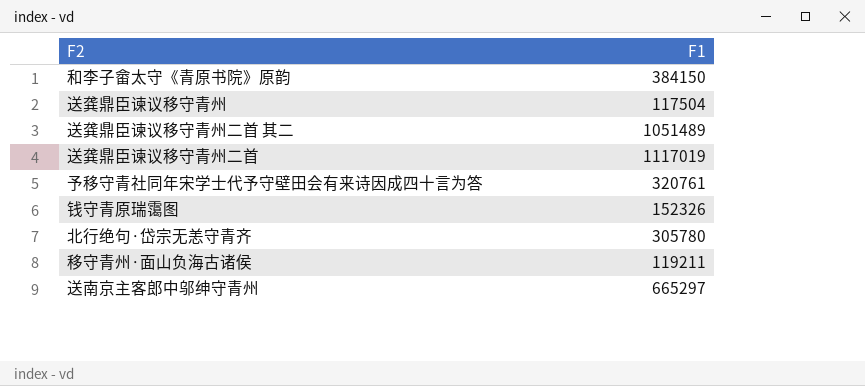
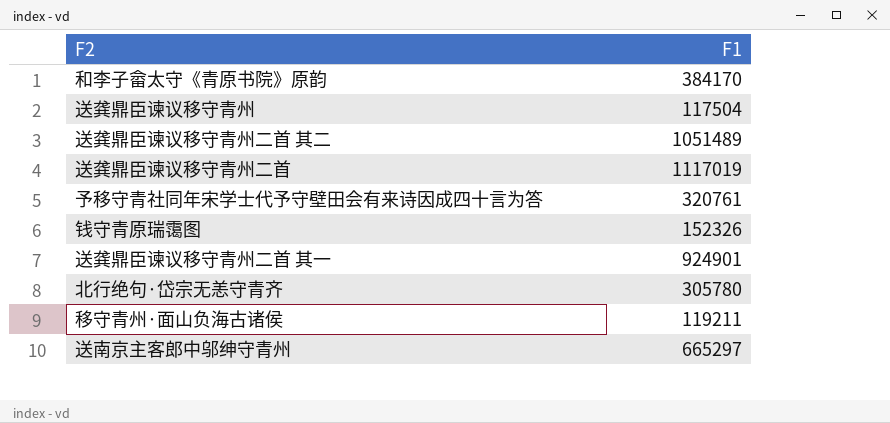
和李子畲太守《青原书院》原韵 | F1: 384150 -> 384170
row 送龚鼎臣谏议移守青州二首 其一: none -> 924901

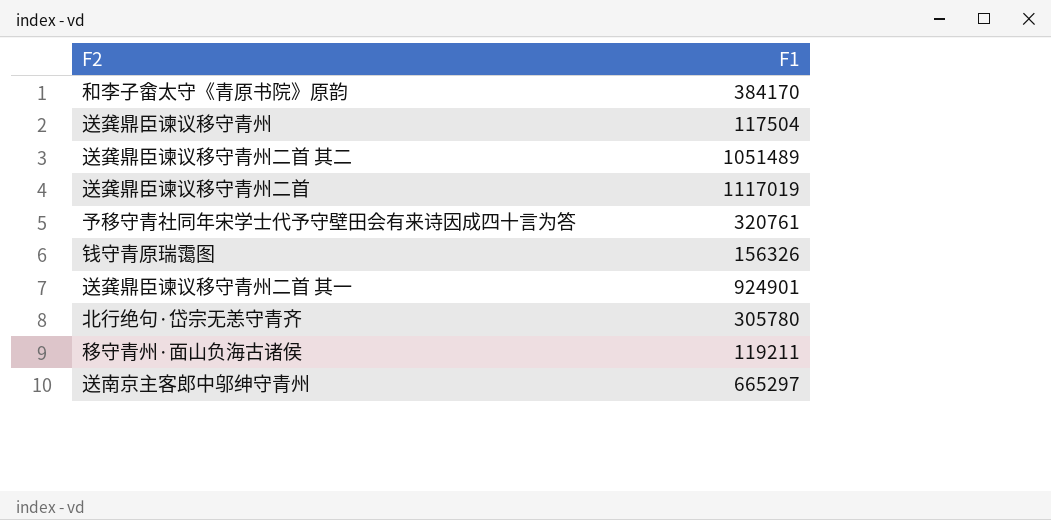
钱守青原瑞霭图 | F1: 152326 -> 156326

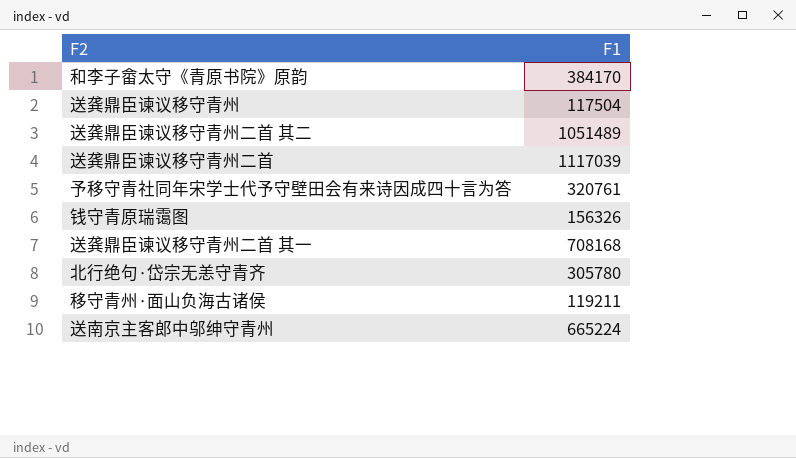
送龚鼎臣谏议移守青州二首 | F1: 1117019 -> 1117039
送龚鼎臣谏议移守青州二首 其一 | F1: 924901 -> 708168
送南京主客郎中邬绅守青州 | F1: 665297 -> 665224

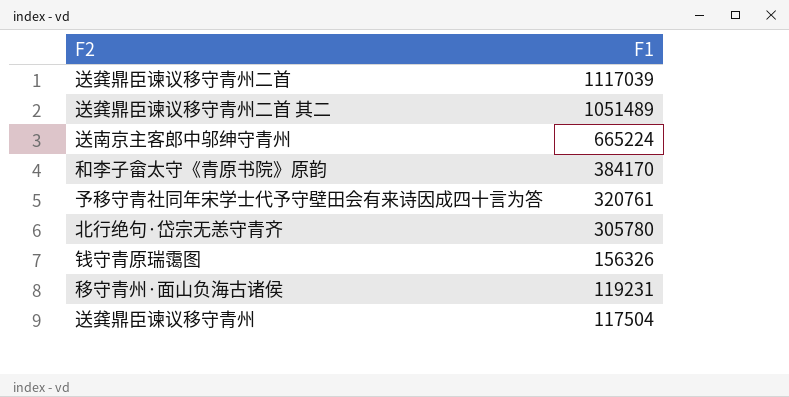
row order: none -> F1 descending
row 送龚鼎臣谏议移守青州二首 其一: 708168 -> none
移守青州·面山负海古诸侯 | F1: 119211 -> 119231

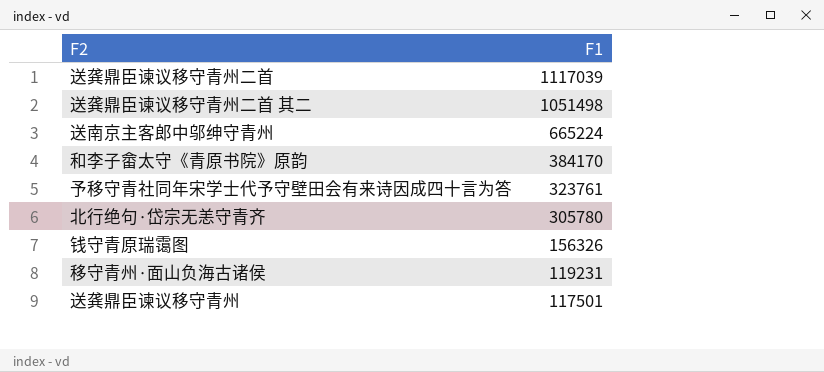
送龚鼎臣谏议移守青州二首 其二 | F1: 1051489 -> 1051498
予移守青社同年宋学士代予守壁田会有来诗因成四十言为答 | F1: 320761 -> 323761
送龚鼎臣谏议移守青州 | F1: 117504 -> 117501

